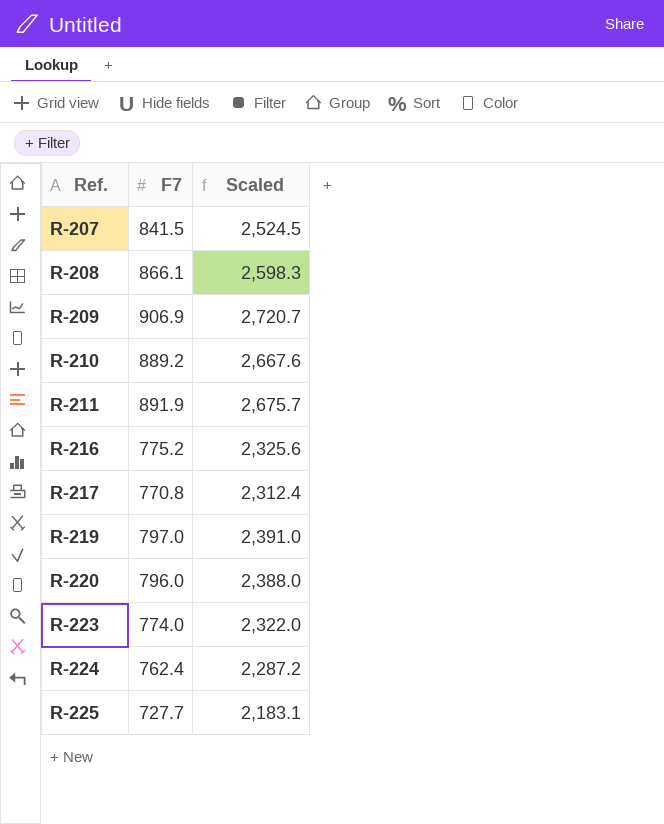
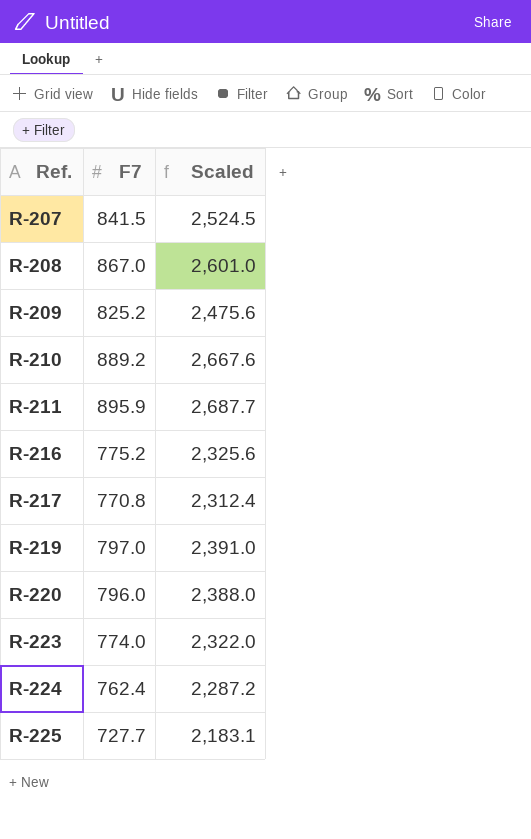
R-208 | F7: 866.1 -> 867.0
R-208 | Scaled: 2,598.3 -> 2,601.0
R-209 | F7: 906.9 -> 825.2
R-209 | Scaled: 2,720.7 -> 2,475.6
R-211 | F7: 891.9 -> 895.9
R-211 | Scaled: 2,675.7 -> 2,687.7

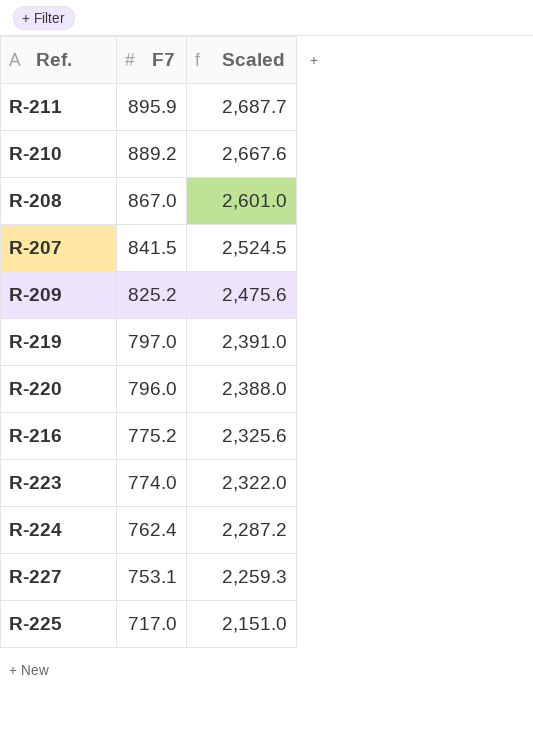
row order: Ref. ascending -> F7 descending
row R-217: 770.8 | 2,312.4 -> none
row R-227: none -> 753.1 | 2,259.3
R-225 | F7: 727.7 -> 717.0
R-225 | Scaled: 2,183.1 -> 2,151.0

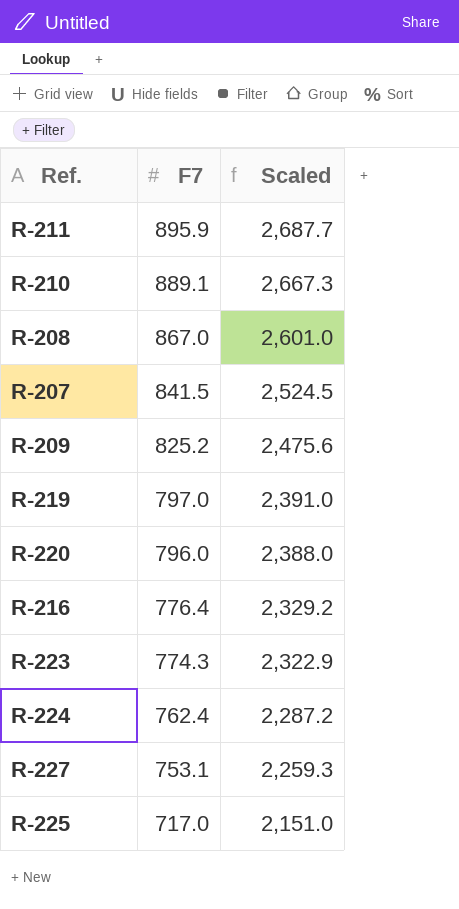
R-210 | F7: 889.2 -> 889.1
R-210 | Scaled: 2,667.6 -> 2,667.3
R-216 | F7: 775.2 -> 776.4
R-216 | Scaled: 2,325.6 -> 2,329.2
R-223 | F7: 774.0 -> 774.3
R-223 | Scaled: 2,322.0 -> 2,322.9

